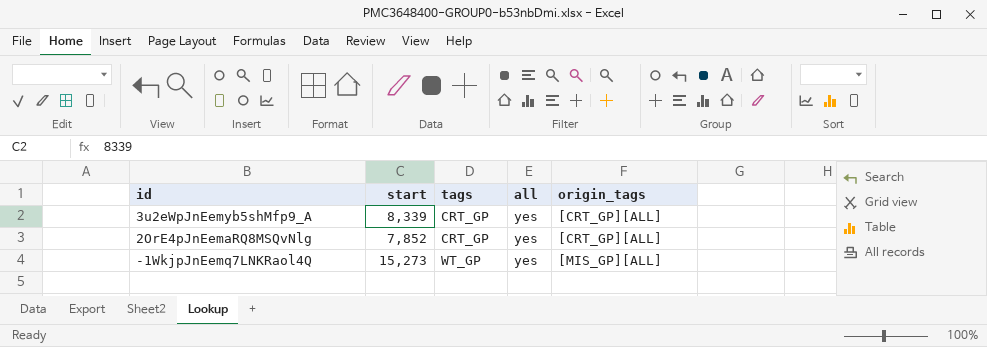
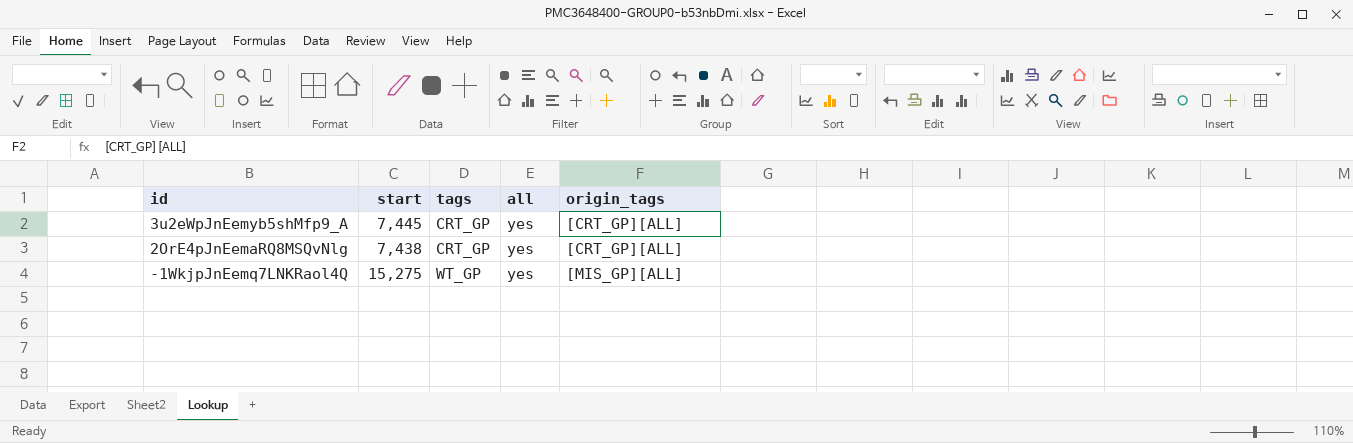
3u2eWpJnEemyb5shMfp9_A | start: 8,339 -> 7,445
2OrE4pJnEemaRQ8MSQvNlg | start: 7,852 -> 7,438
-1WkjpJnEemq7LNKRaol4Q | start: 15,273 -> 15,275

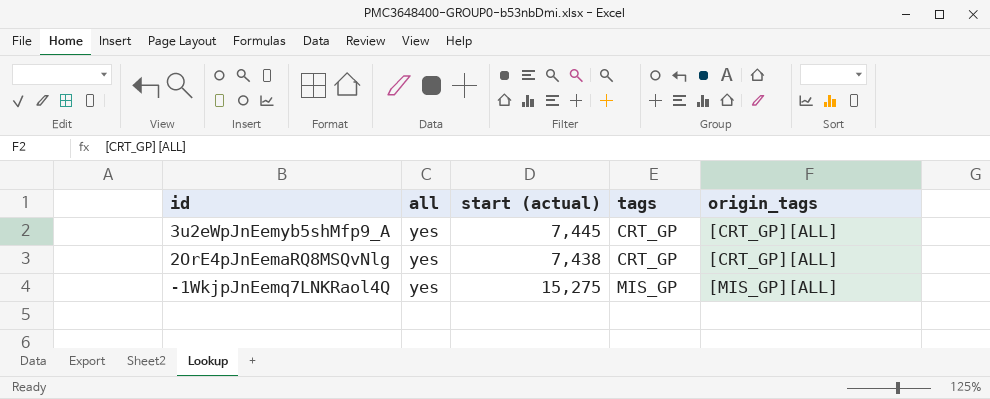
column all | position: 4 -> 2
column name: start -> start (actual)
-1WkjpJnEemq7LNKRaol4Q | tags: WT_GP -> MIS_GP

